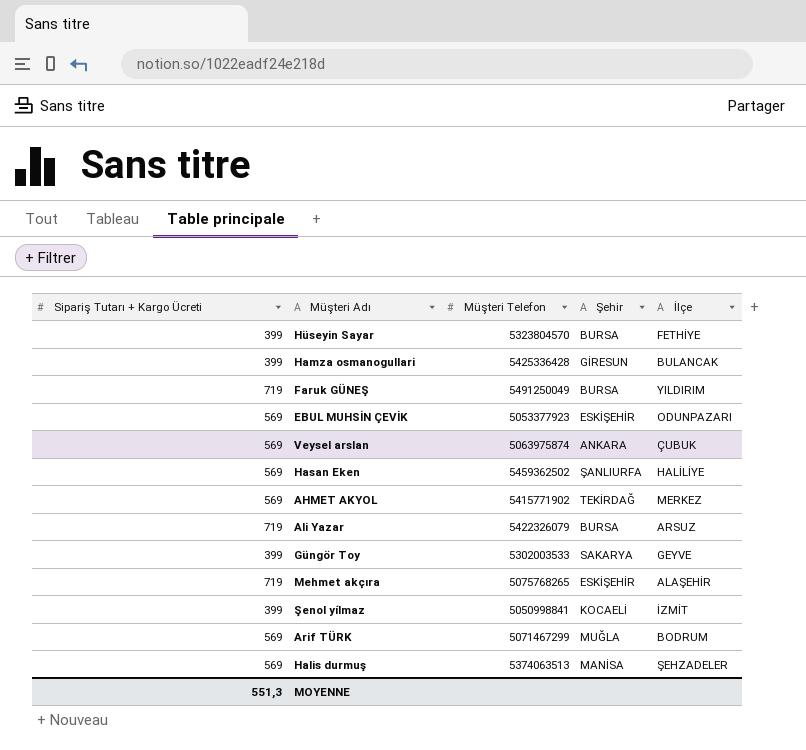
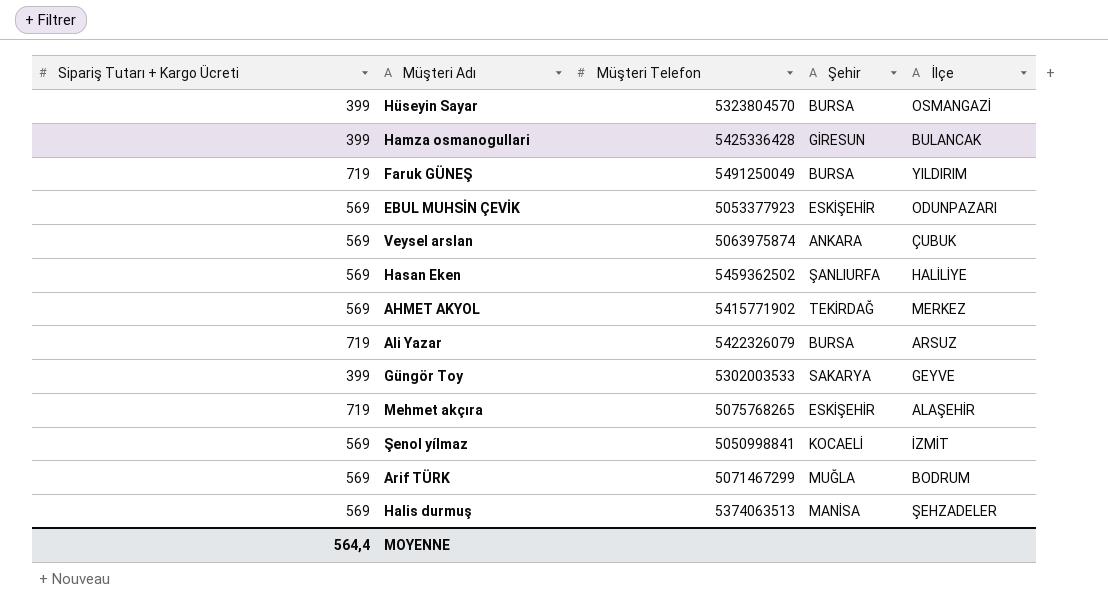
Hüseyin Sayar | İlçe: FETHİYE -> OSMANGAZİ
Şenol yílmaz | Sipariş Tutarı + Kargo Ücreti: 399 -> 569
MOYENNE | Sipariş Tutarı + Kargo Ücreti: 551,3 -> 564,4

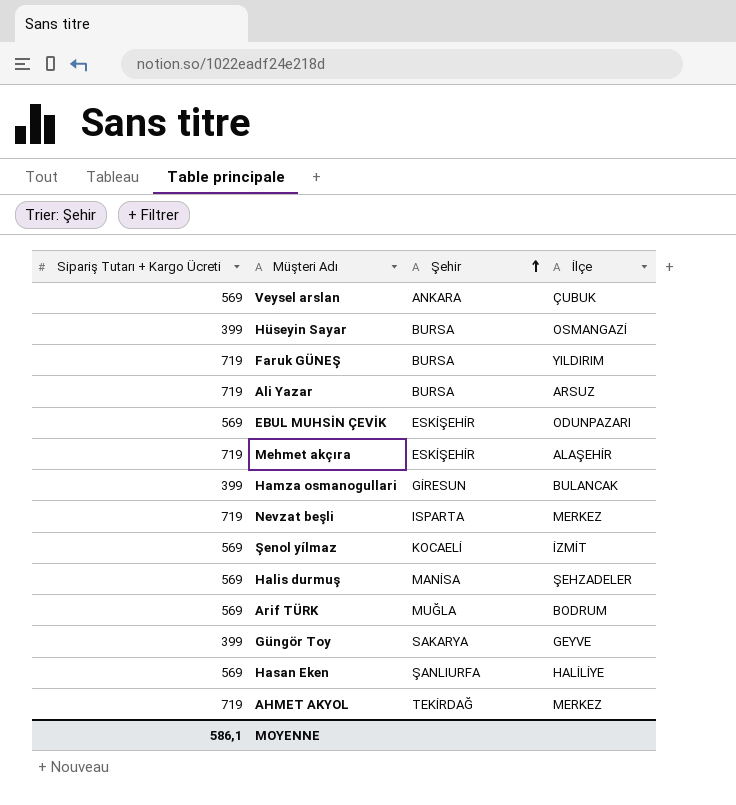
row order: none -> Şehir ascending
column Müşteri Telefon | position: 3 -> none
row Nevzat beşli: none -> 719 | ISPARTA | MERKEZ
AHMET AKYOL | Sipariş Tutarı + Kargo Ücreti: 569 -> 719
MOYENNE | Sipariş Tutarı + Kargo Ücreti: 564,4 -> 586,1

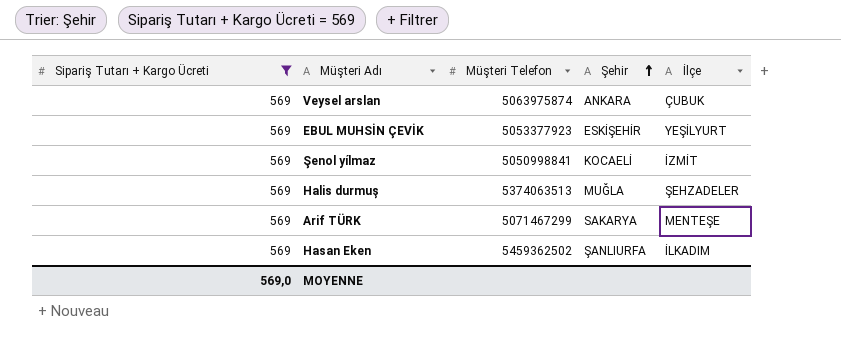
filter: none -> Sipariş Tutarı + Kargo Ücreti = 569
column Müşteri Telefon | position: none -> 3
EBUL MUHSİN ÇEVİK | İlçe: ODUNPAZARI -> YEŞİLYURT
Halis durmuş | Şehir: MANİSA -> MUĞLA
Arif TÜRK | Şehir: MUĞLA -> SAKARYA
Arif TÜRK | İlçe: BODRUM -> MENTEŞE
Hasan Eken | İlçe: HALİLİYE -> İLKADIM
MOYENNE | Sipariş Tutarı + Kargo Ücreti: 586,1 -> 569,0

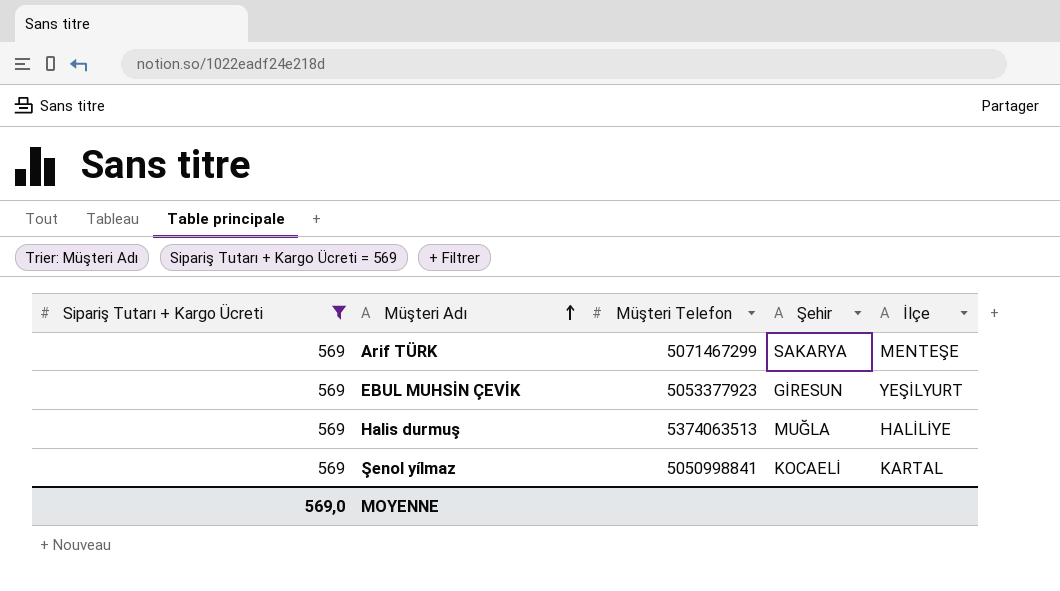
row order: Şehir ascending -> Müşteri Adı ascending
row Veysel arslan: 569 | 5063975874 | ANKARA | ÇUBUK -> none
row Hasan Eken: 569 | 5459362502 | ŞANLIURFA | İLKADIM -> none
EBUL MUHSİN ÇEVİK | Şehir: ESKİŞEHİR -> GİRESUN
Halis durmuş | İlçe: ŞEHZADELER -> HALİLİYE
Şenol yílmaz | İlçe: İZMİT -> KARTAL

